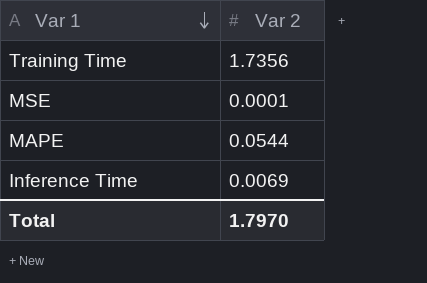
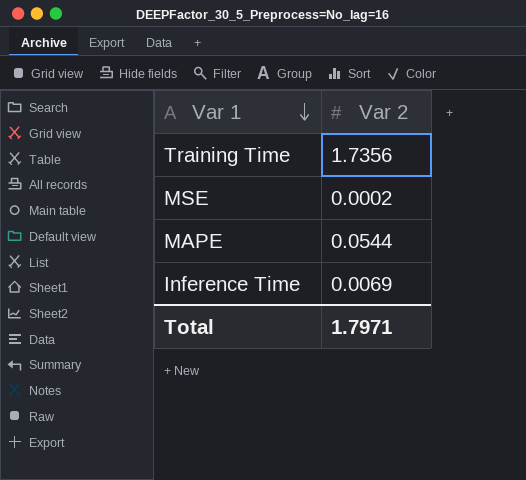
MSE | Var 2: 0.0001 -> 0.0002
Total | Var 2: 1.7970 -> 1.7971

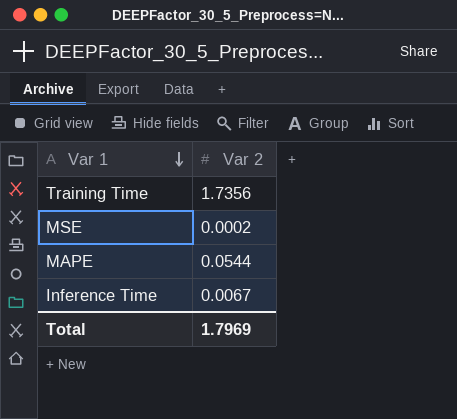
Inference Time | Var 2: 0.0069 -> 0.0067
Total | Var 2: 1.7971 -> 1.7969

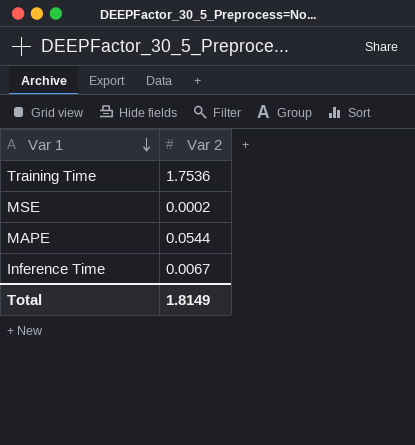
Training Time | Var 2: 1.7356 -> 1.7536
Total | Var 2: 1.7969 -> 1.8149

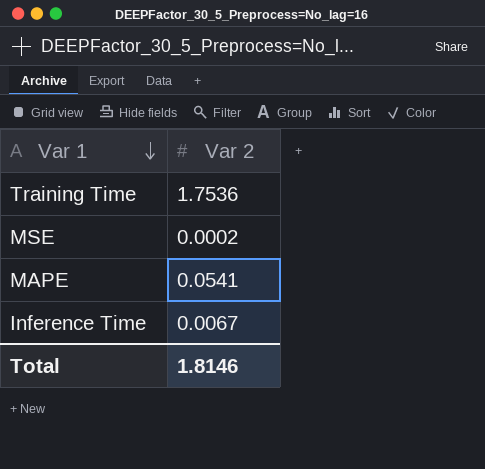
MAPE | Var 2: 0.0544 -> 0.0541
Total | Var 2: 1.8149 -> 1.8146

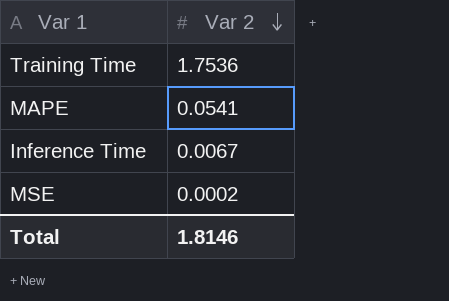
row order: Var 1 descending -> Var 2 descending

